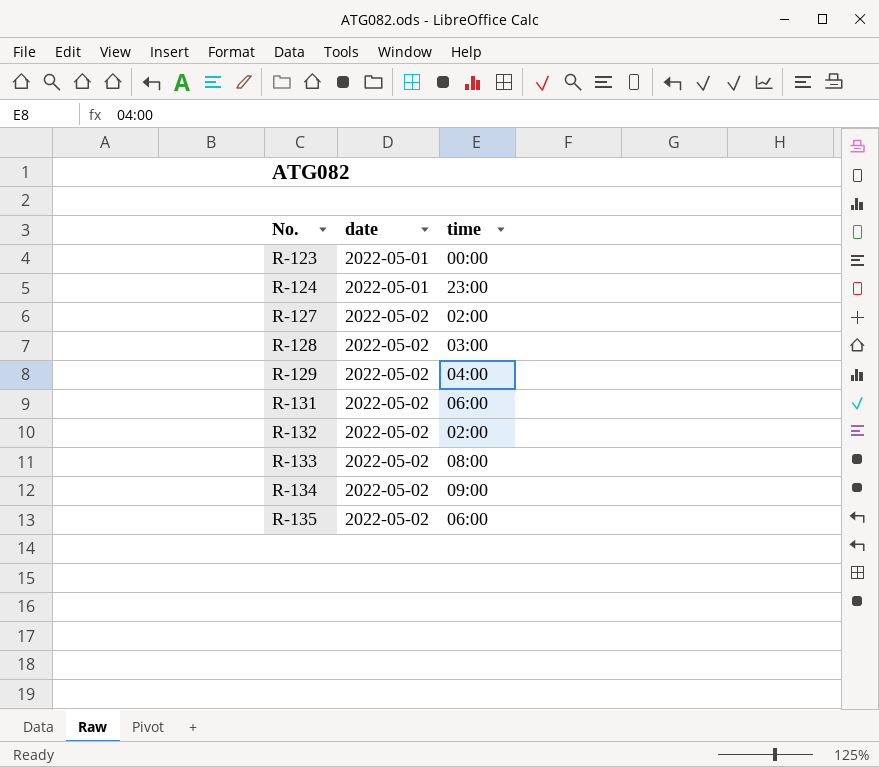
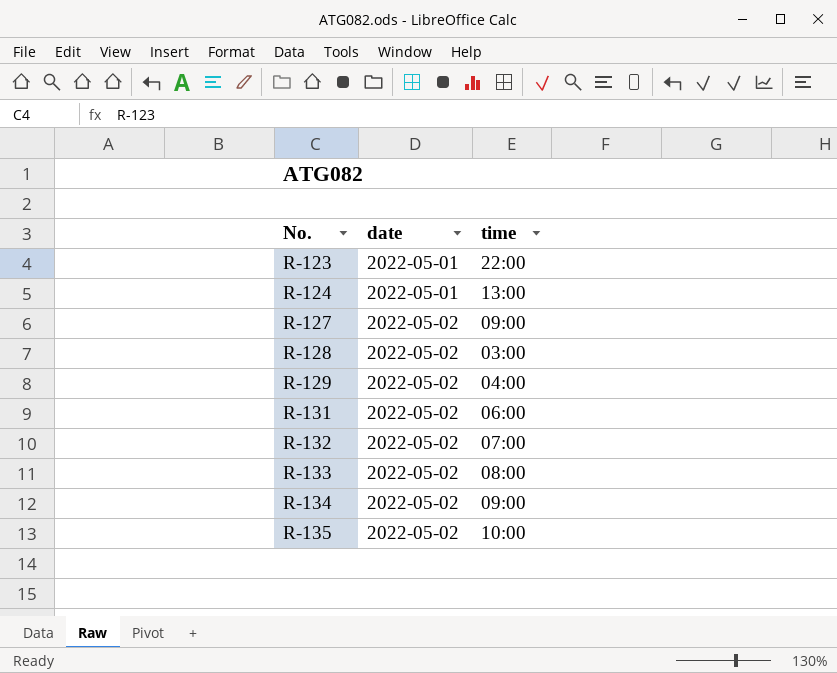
R-123 | time: 00:00 -> 22:00
R-124 | time: 23:00 -> 13:00
R-127 | time: 02:00 -> 09:00
R-132 | time: 02:00 -> 07:00
R-135 | time: 06:00 -> 10:00

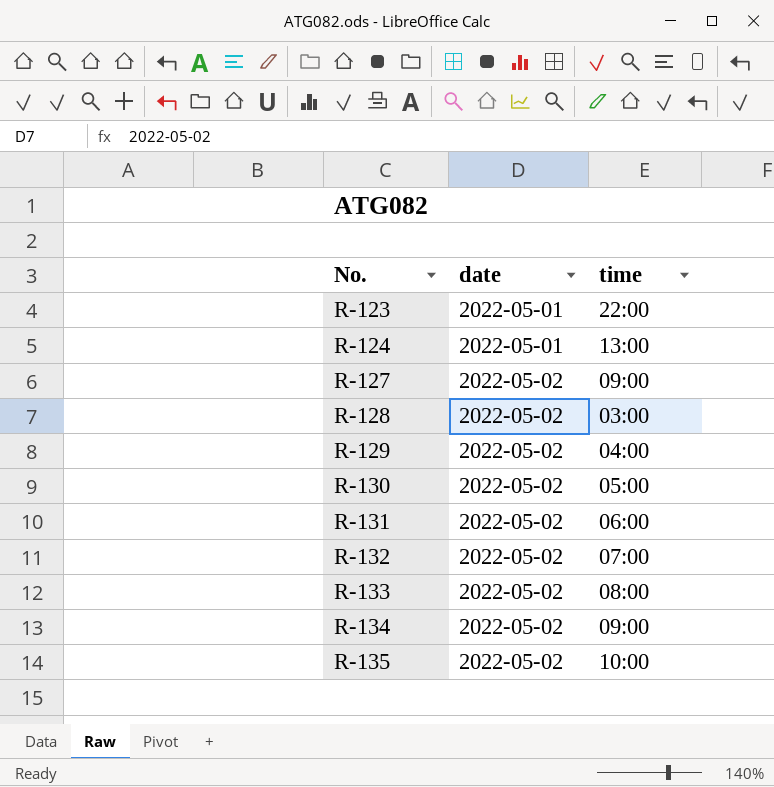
row R-130: none -> 2022-05-02 | 05:00

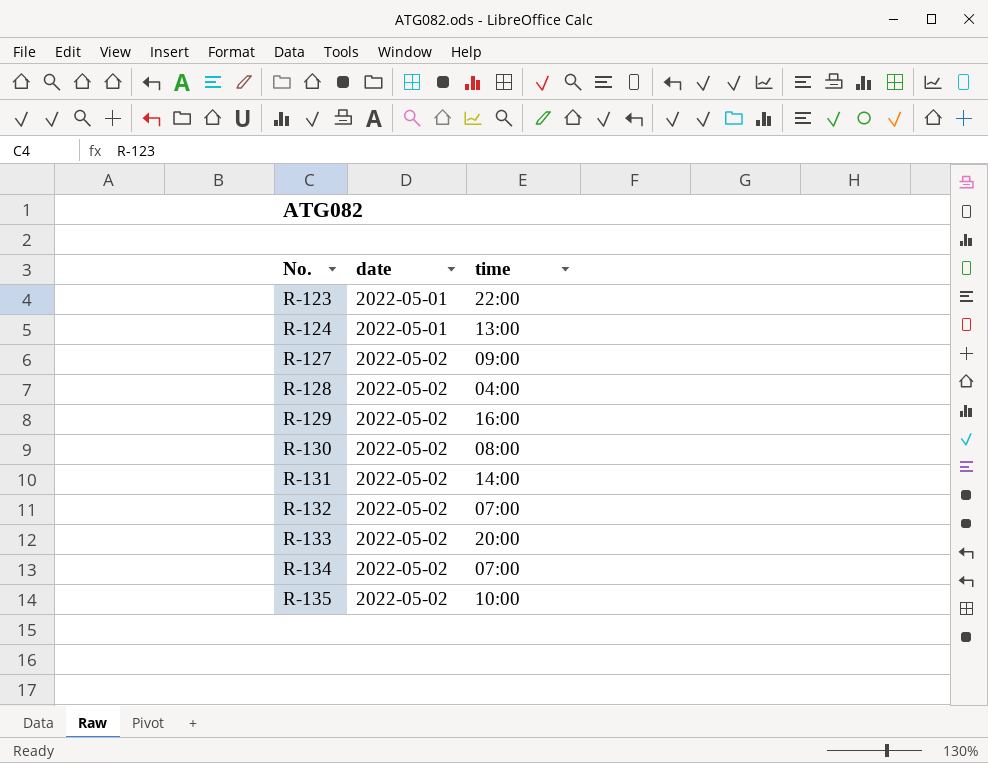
R-128 | time: 03:00 -> 04:00
R-129 | time: 04:00 -> 16:00
R-130 | time: 05:00 -> 08:00
R-131 | time: 06:00 -> 14:00
R-133 | time: 08:00 -> 20:00
R-134 | time: 09:00 -> 07:00

